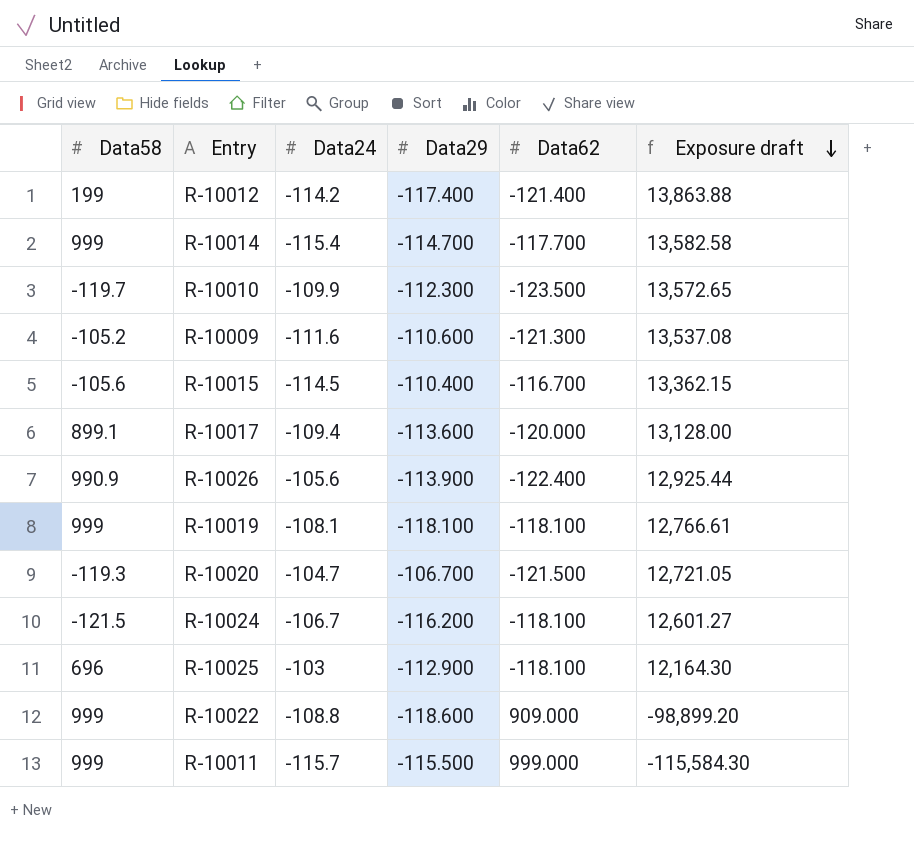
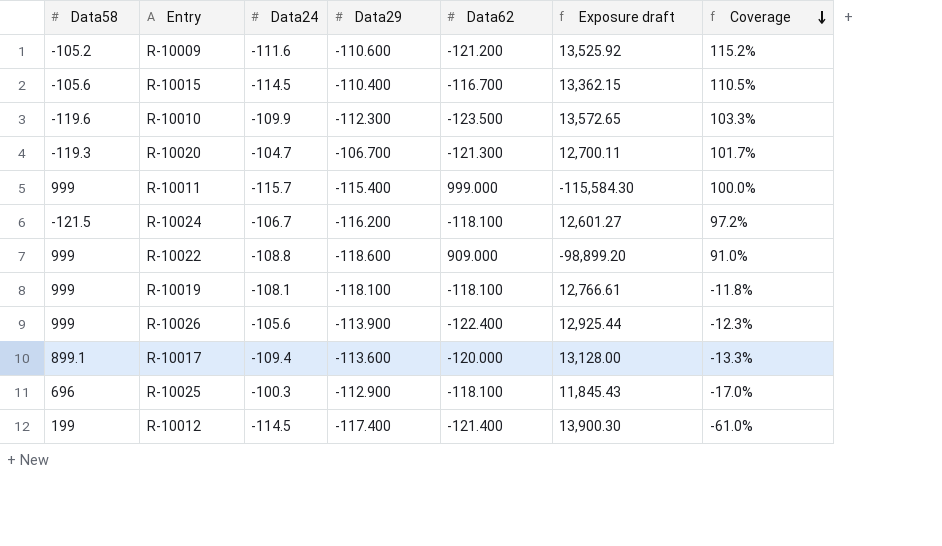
row order: Exposure draft descending -> Coverage descending
column Coverage | formula: none -> [Data62] / [Data58]
row R-10014: 999 | -115.4 | -114.700 | -117.700 | 13,582.58 -> none
R-10009 | Data62: -121.300 -> -121.200
R-10009 | Exposure draft: 13,537.08 -> 13,525.92
R-10010 | Data58: -119.7 -> -119.6
R-10020 | Data62: -121.500 -> -121.300
R-10020 | Exposure draft: 12,721.05 -> 12,700.11
R-10011 | Data29: -115.500 -> -115.400
R-10026 | Data58: 990.9 -> 999
R-10025 | Data24: -103 -> -100.3
R-10025 | Exposure draft: 12,164.30 -> 11,845.43
R-10012 | Data24: -114.2 -> -114.5
R-10012 | Exposure draft: 13,863.88 -> 13,900.30

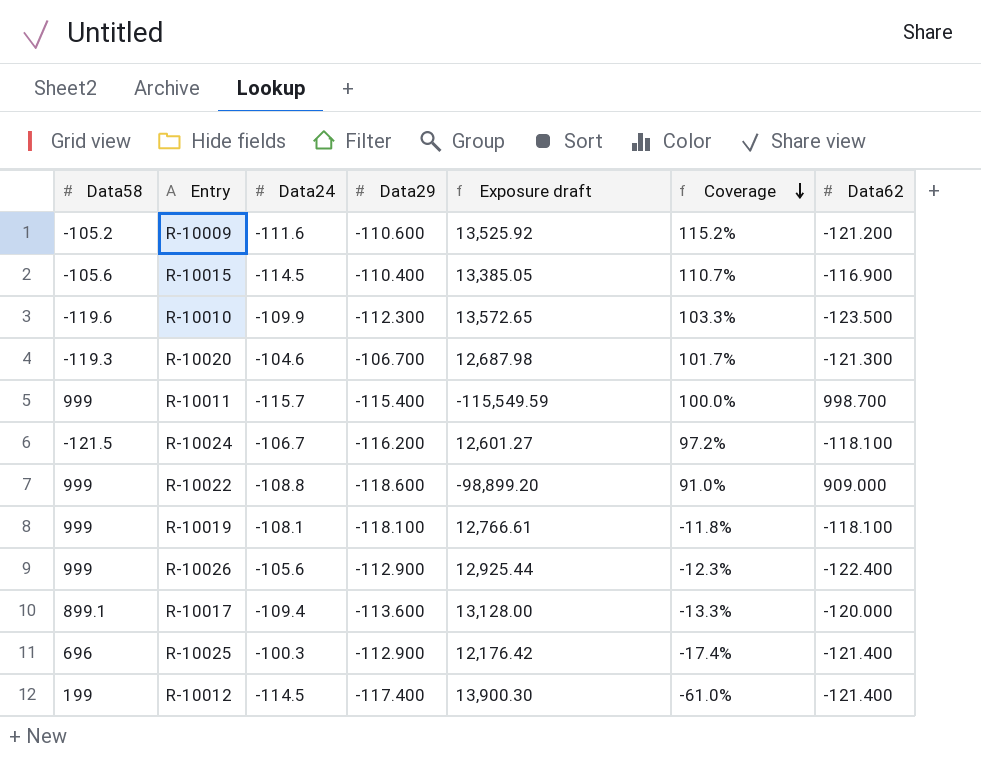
column Data62 | position: 5 -> 7
R-10015 | Exposure draft: 13,362.15 -> 13,385.05
R-10015 | Coverage: 110.5% -> 110.7%
R-10015 | Data62: -116.700 -> -116.900
R-10020 | Data24: -104.7 -> -104.6
R-10020 | Exposure draft: 12,700.11 -> 12,687.98
R-10011 | Exposure draft: -115,584.30 -> -115,549.59
R-10011 | Data62: 999.000 -> 998.700
R-10026 | Data29: -113.900 -> -112.900
R-10025 | Exposure draft: 11,845.43 -> 12,176.42
R-10025 | Coverage: -17.0% -> -17.4%
R-10025 | Data62: -118.100 -> -121.400

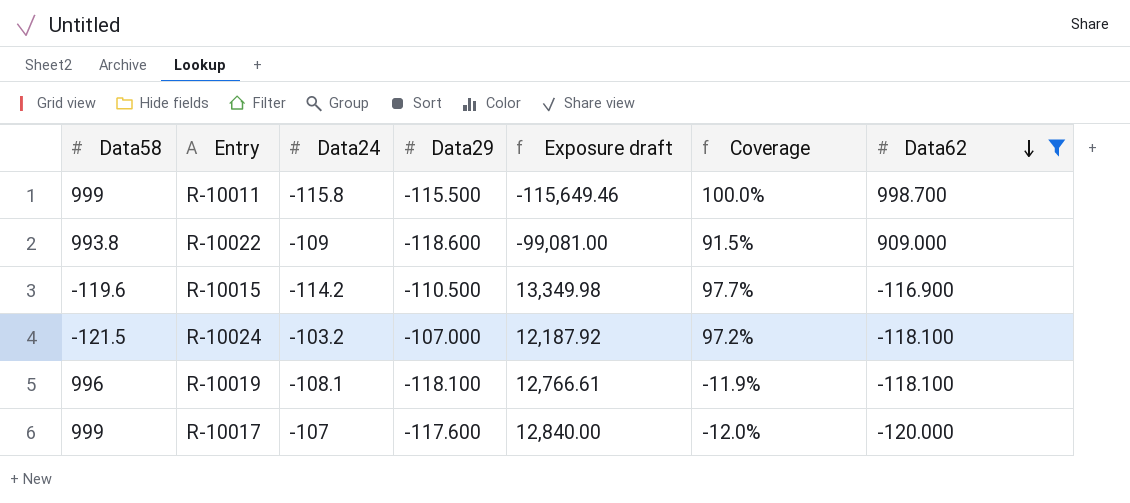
filter: none -> Data62 >= -120.000
row order: Coverage descending -> Data62 descending
R-10011 | Data24: -115.7 -> -115.8
R-10011 | Data29: -115.400 -> -115.500
R-10011 | Exposure draft: -115,549.59 -> -115,649.46
R-10022 | Data58: 999 -> 993.8
R-10022 | Data24: -108.8 -> -109
R-10022 | Exposure draft: -98,899.20 -> -99,081.00
R-10022 | Coverage: 91.0% -> 91.5%
R-10015 | Data58: -105.6 -> -119.6
R-10015 | Data24: -114.5 -> -114.2
R-10015 | Data29: -110.400 -> -110.500
R-10015 | Exposure draft: 13,385.05 -> 13,349.98
R-10015 | Coverage: 110.7% -> 97.7%
R-10024 | Data24: -106.7 -> -103.2
R-10024 | Data29: -116.200 -> -107.000
R-10024 | Exposure draft: 12,601.27 -> 12,187.92
R-10019 | Data58: 999 -> 996
R-10019 | Coverage: -11.8% -> -11.9%
R-10017 | Data58: 899.1 -> 999
R-10017 | Data24: -109.4 -> -107
R-10017 | Data29: -113.600 -> -117.600
R-10017 | Exposure draft: 13,128.00 -> 12,840.00
R-10017 | Coverage: -13.3% -> -12.0%

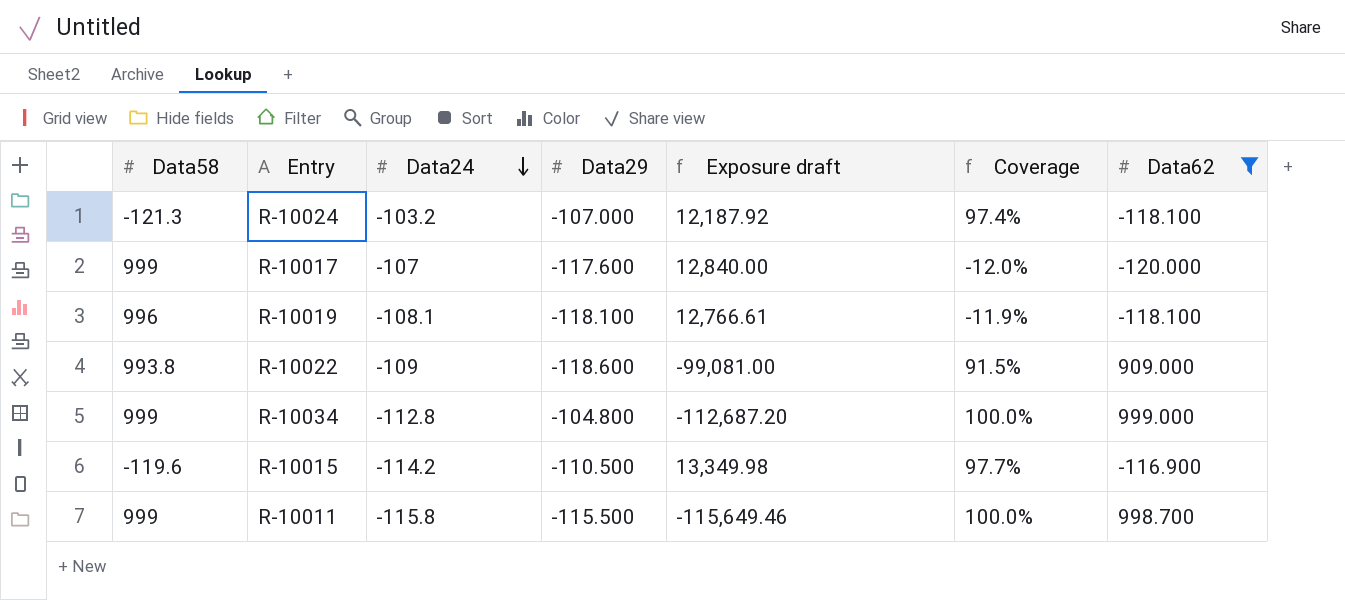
row order: Data62 descending -> Data24 descending
R-10024 | Data58: -121.5 -> -121.3
R-10024 | Coverage: 97.2% -> 97.4%
row R-10034: none -> 999 | -112.8 | -104.800 | -112,687.20 | 100.0% | 999.000

